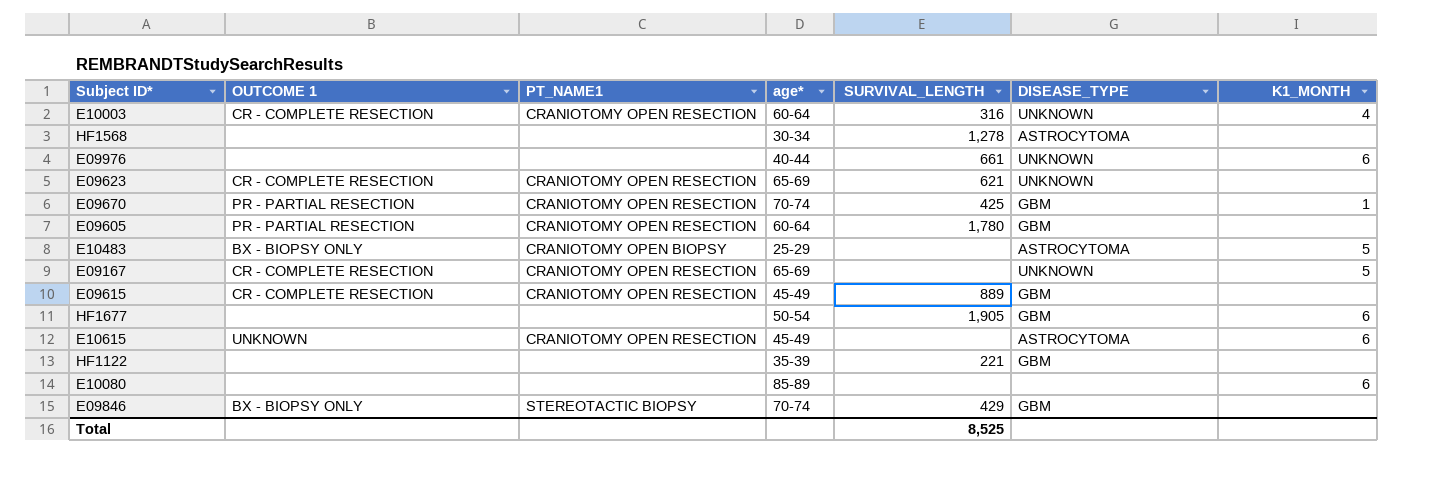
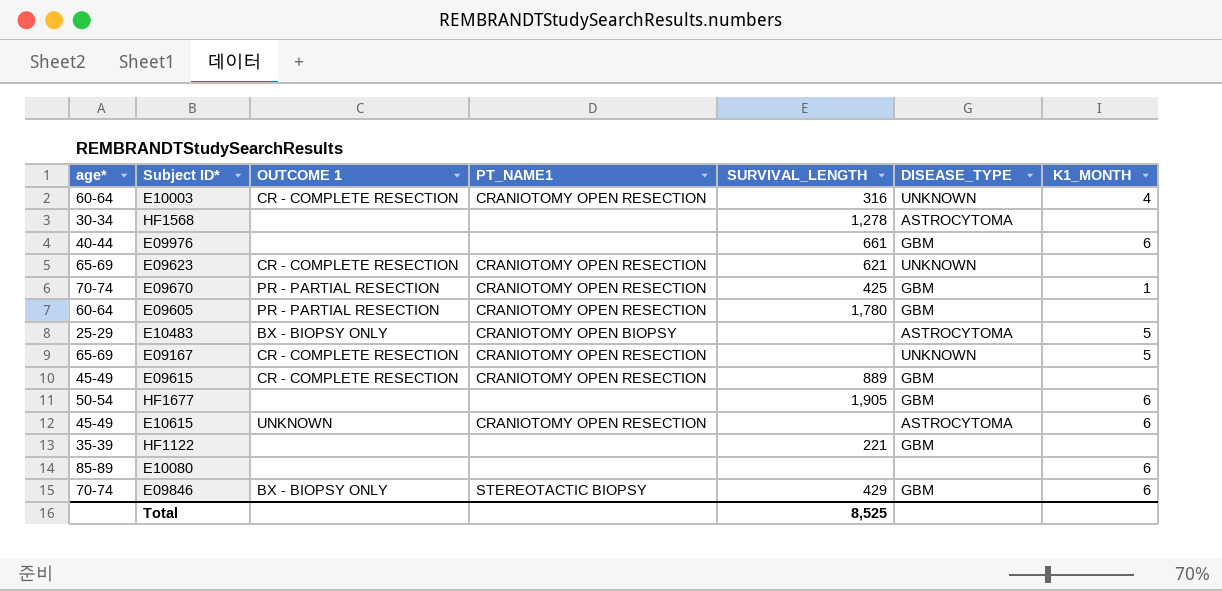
column age* | position: 4 -> 1
E09976 | DISEASE_TYPE: UNKNOWN -> GBM
E09846 | K1_MONTH: none -> 6

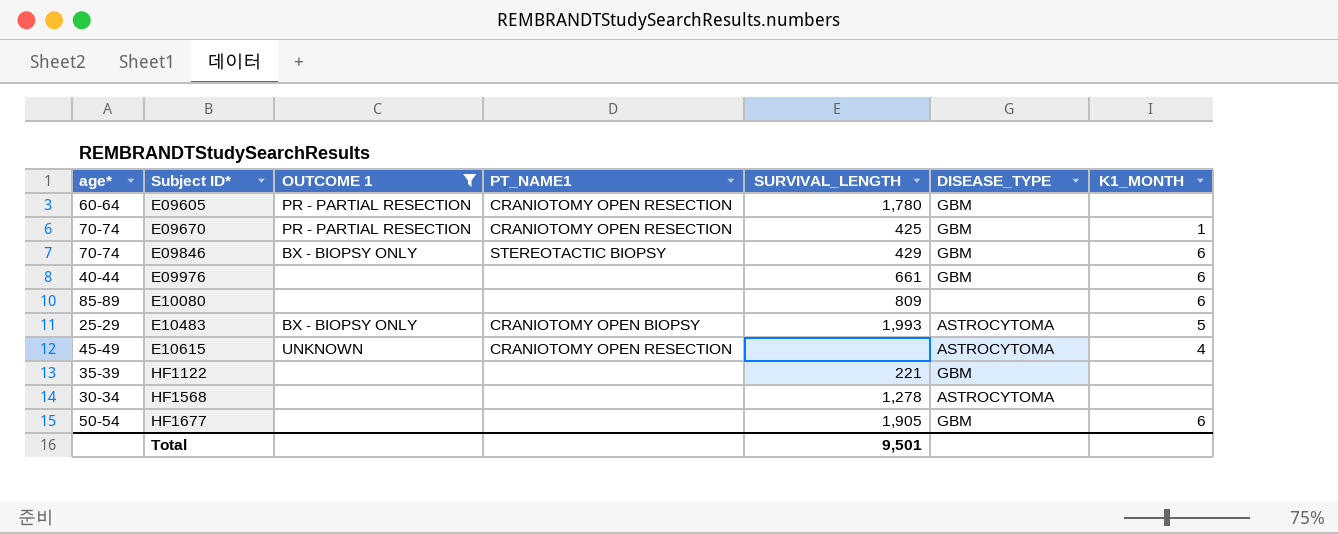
filter: none -> OUTCOME 1 != CR - COMPLETE RESECTION
row order: none -> Subject ID* ascending
E10080 | SURVIVAL_LENGTH: none -> 809
E10483 | SURVIVAL_LENGTH: none -> 1,993
E10615 | K1_MONTH: 6 -> 4
Total | SURVIVAL_LENGTH: 8,525 -> 9,501

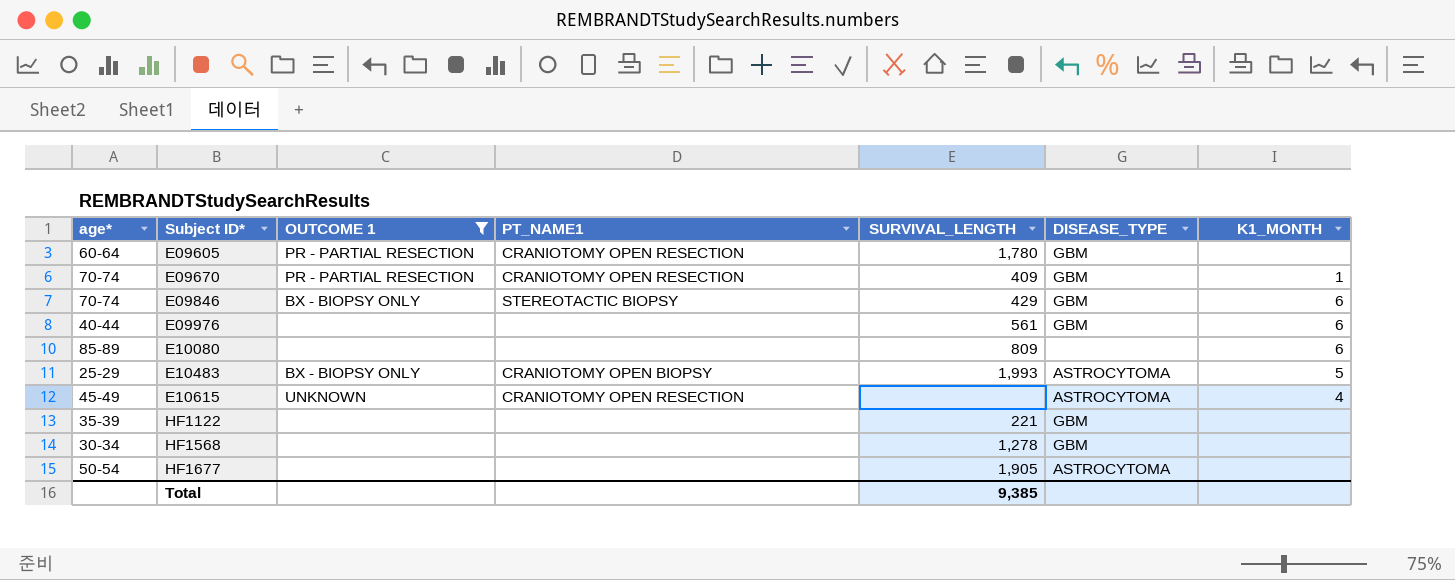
E09670 | SURVIVAL_LENGTH: 425 -> 409
E09976 | SURVIVAL_LENGTH: 661 -> 561
HF1568 | DISEASE_TYPE: ASTROCYTOMA -> GBM
HF1677 | DISEASE_TYPE: GBM -> ASTROCYTOMA
HF1677 | K1_MONTH: 6 -> none
Total | SURVIVAL_LENGTH: 9,501 -> 9,385

